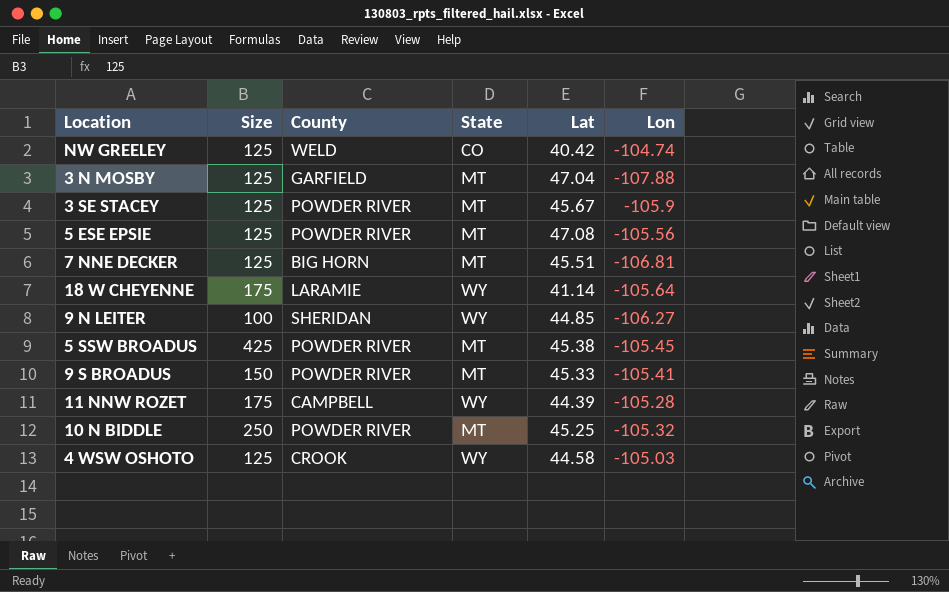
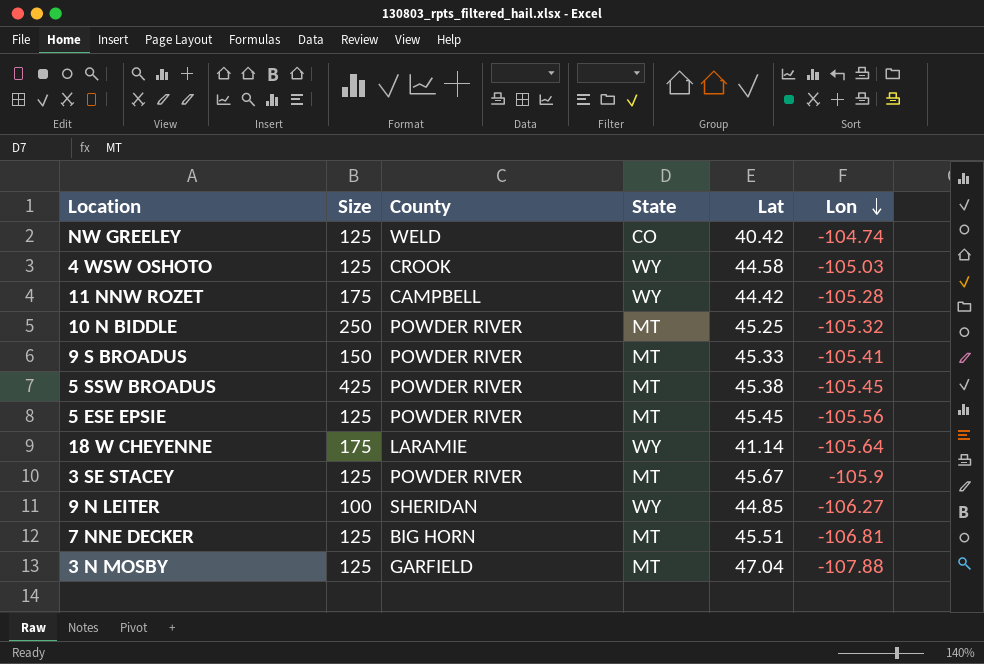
row order: none -> Lon descending
11 NNW ROZET | Lat: 44.39 -> 44.42
5 ESE EPSIE | Lat: 47.08 -> 45.45

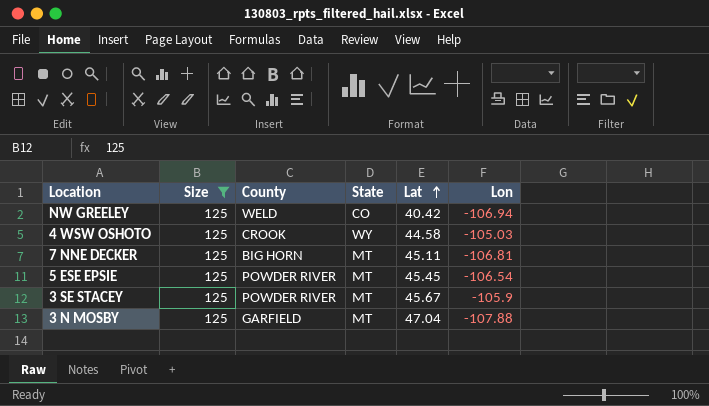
filter: none -> Size = 125
row order: Lon descending -> Lat ascending
NW GREELEY | Lon: -104.74 -> -106.94
7 NNE DECKER | Lat: 45.51 -> 45.11
5 ESE EPSIE | Lon: -105.56 -> -106.54

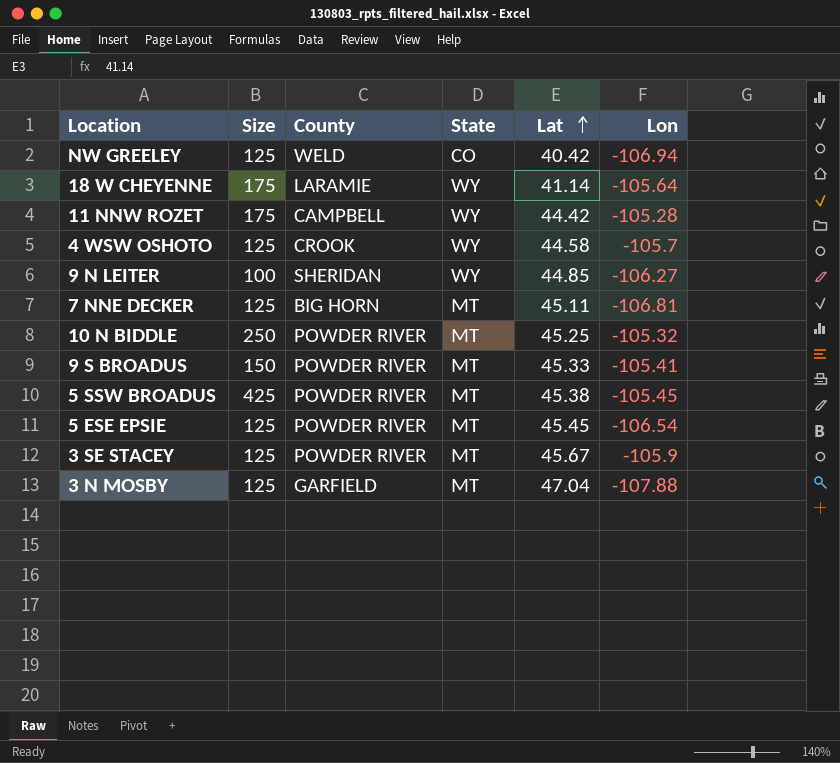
filter: Size = 125 -> none
4 WSW OSHOTO | Lon: -105.03 -> -105.7

